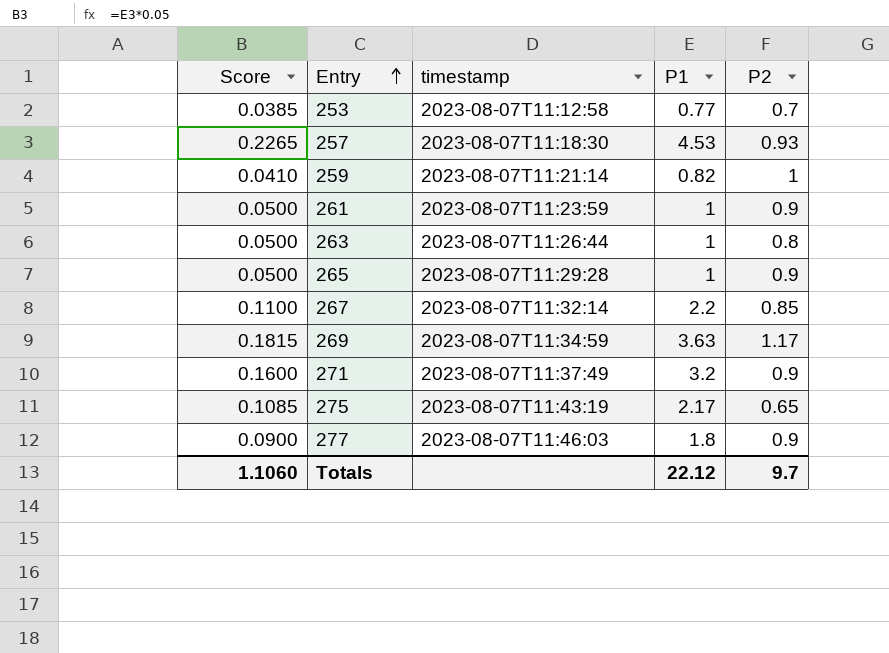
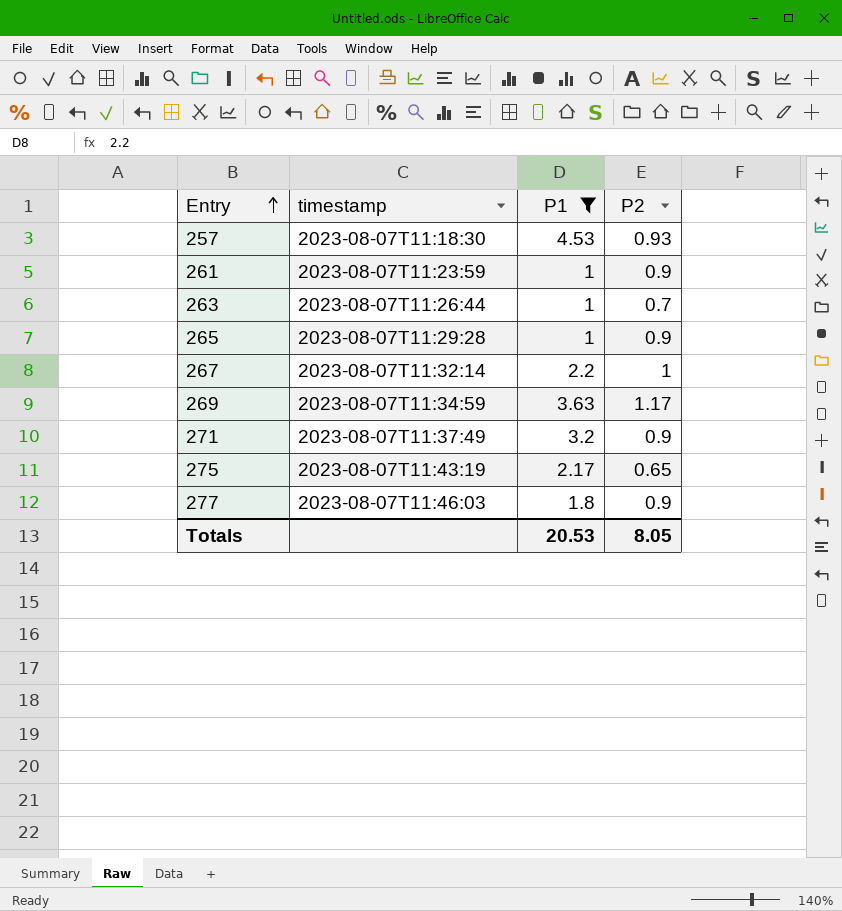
filter: none -> P1 >= 1
column Score | formula: [P1] * 0.05 -> none
263 | P2: 0.8 -> 0.7
267 | P2: 0.85 -> 1
Totals | P1: 22.12 -> 20.53
Totals | P2: 9.7 -> 8.05

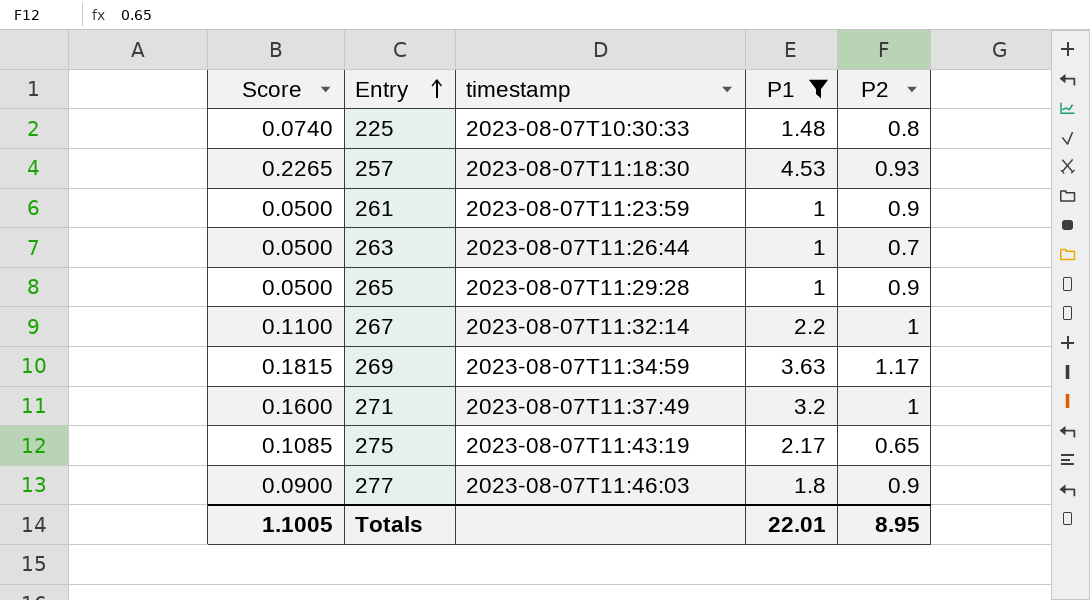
column Score | formula: none -> [P1] * 0.05
row 225: none -> 0.0740 | 2023-08-07T10:30:33 | 1.48 | 0.8
271 | P2: 0.9 -> 1
Totals | P1: 20.53 -> 22.01
Totals | P2: 8.05 -> 8.95

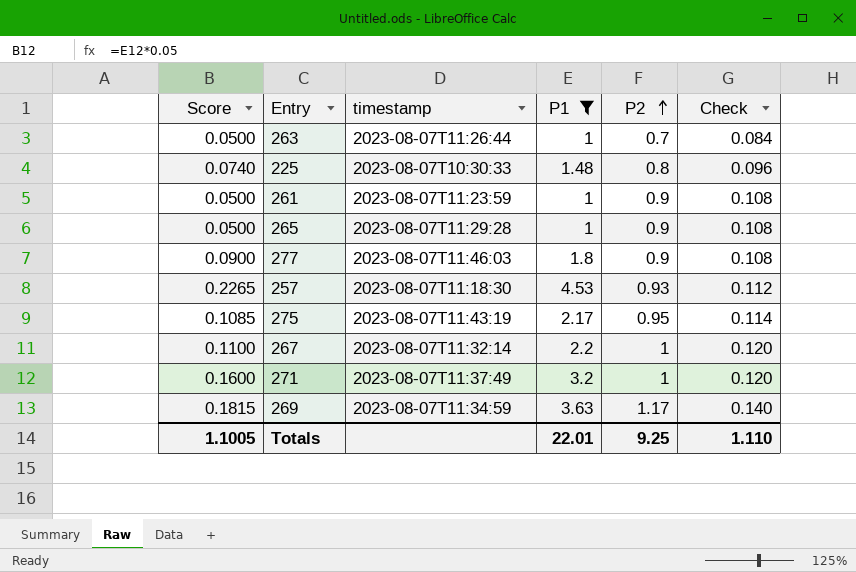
row order: Entry ascending -> P2 ascending
column Check | formula: none -> [P2] * 0.12
275 | P2: 0.65 -> 0.95
Totals | P2: 8.95 -> 9.25

